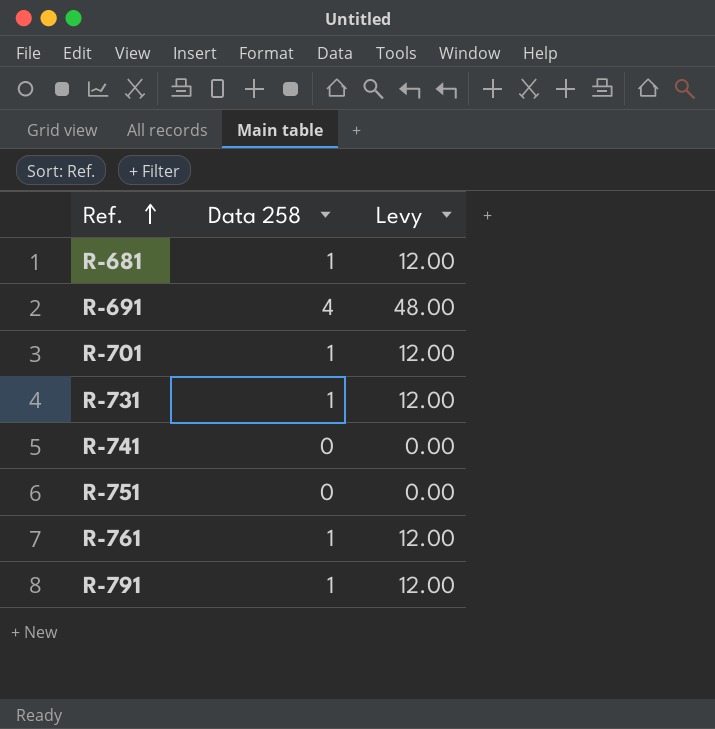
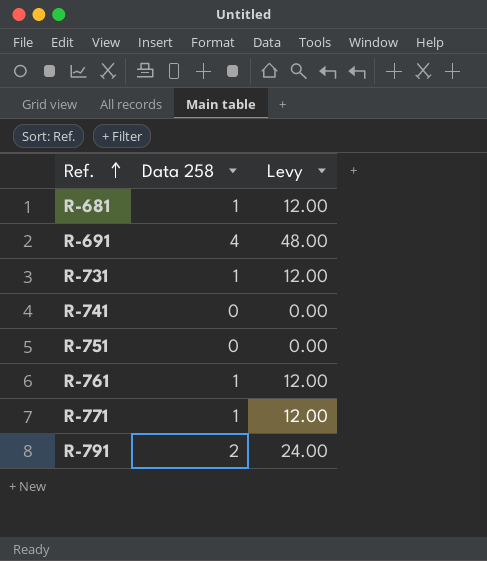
row R-701: 1 | 12.00 -> none
row R-771: none -> 1 | 12.00
R-791 | Data 258: 1 -> 2
R-791 | Levy: 12.00 -> 24.00

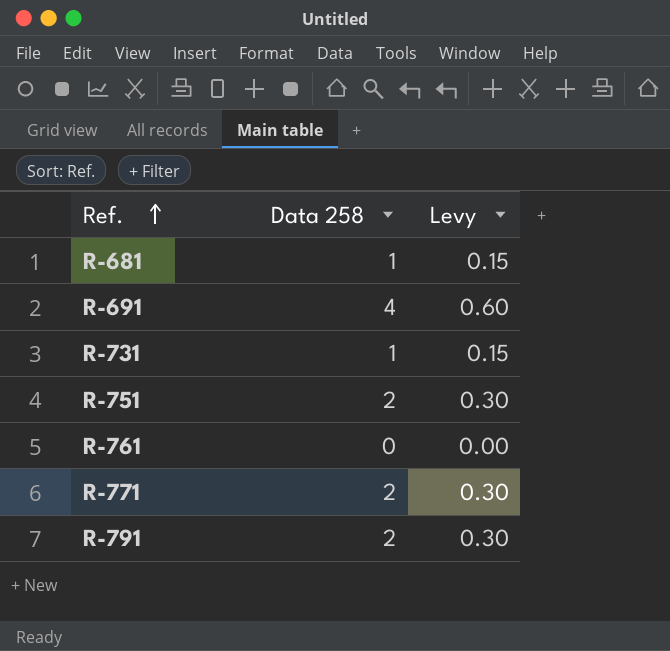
column Levy | formula: [Data 258] * 12 -> [Data 258] * 0.15
row R-741: 0 | 0.00 -> none
R-751 | Data 258: 0 -> 2
R-761 | Data 258: 1 -> 0
R-771 | Data 258: 1 -> 2

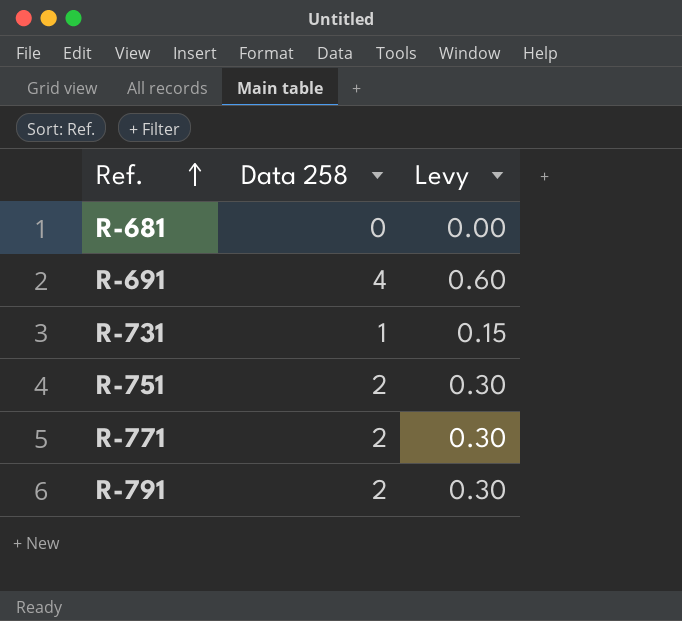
row R-761: 0 | 0.00 -> none
R-681 | Data 258: 1 -> 0
R-681 | Levy: 0.15 -> 0.00

